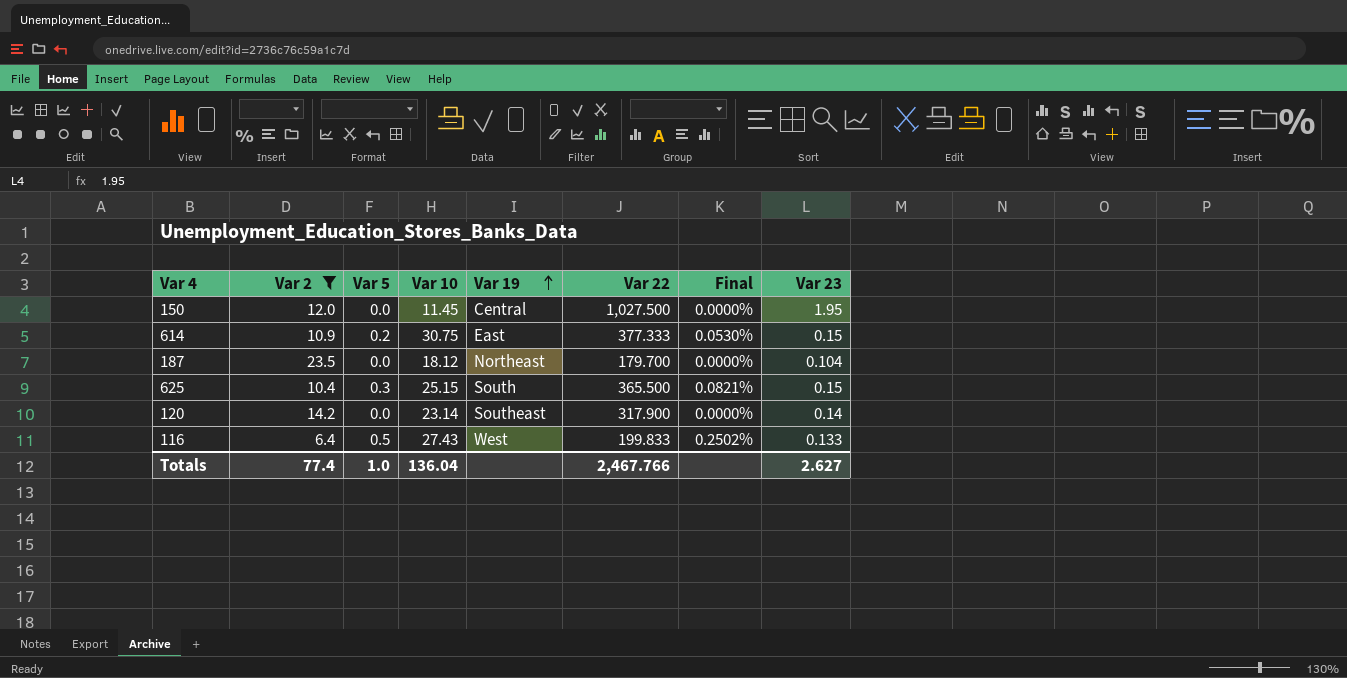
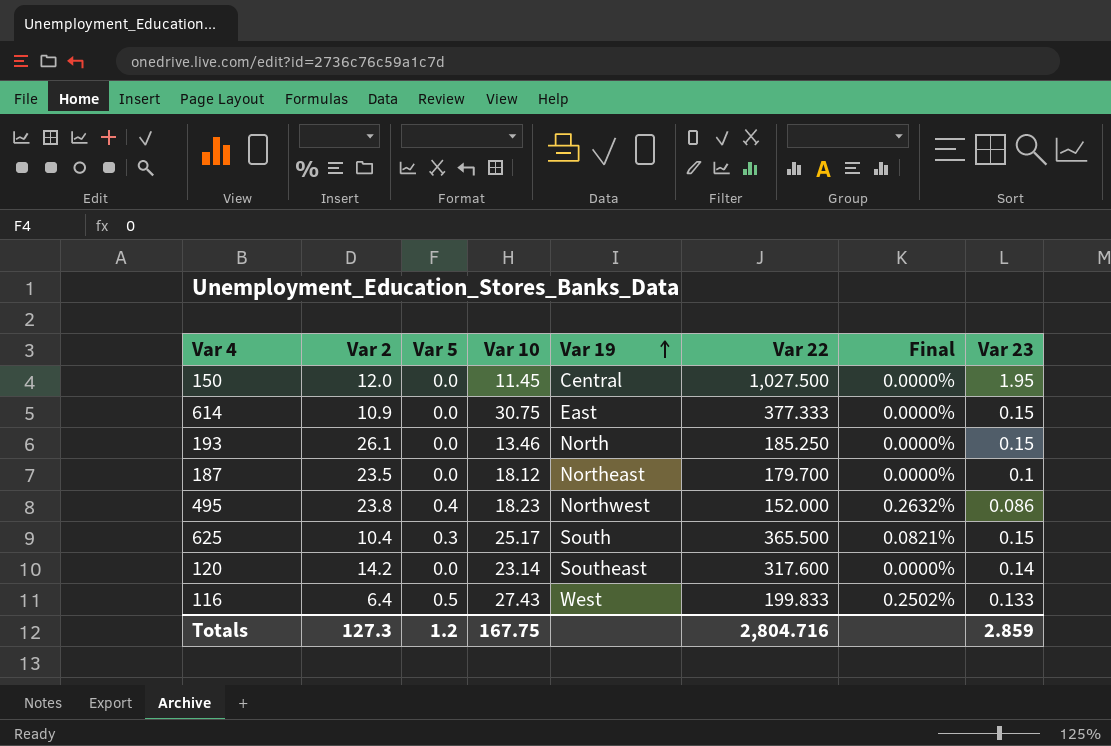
filter: Var 2 <= 23.5 -> none
614 | Var 5: 0.2 -> 0.0
614 | Final: 0.0530% -> 0.0000%
187 | Var 23: 0.104 -> 0.1
625 | Var 10: 25.15 -> 25.17
120 | Var 22: 317.900 -> 317.600
Totals | Var 2: 77.4 -> 127.3
Totals | Var 5: 1.0 -> 1.2
Totals | Var 10: 136.04 -> 167.75
Totals | Var 22: 2,467.766 -> 2,804.716
Totals | Var 23: 2.627 -> 2.859

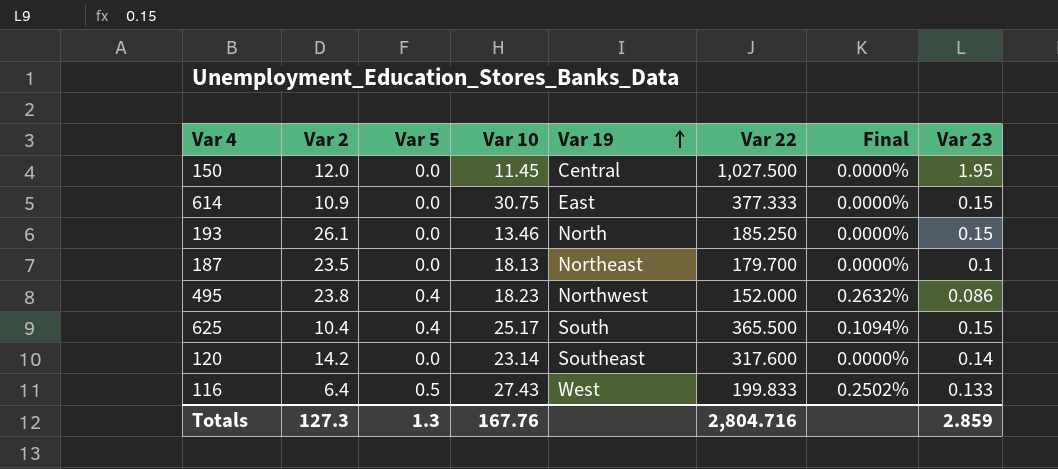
187 | Var 10: 18.12 -> 18.13
625 | Var 5: 0.3 -> 0.4
625 | Final: 0.0821% -> 0.1094%
Totals | Var 5: 1.2 -> 1.3
Totals | Var 10: 167.75 -> 167.76

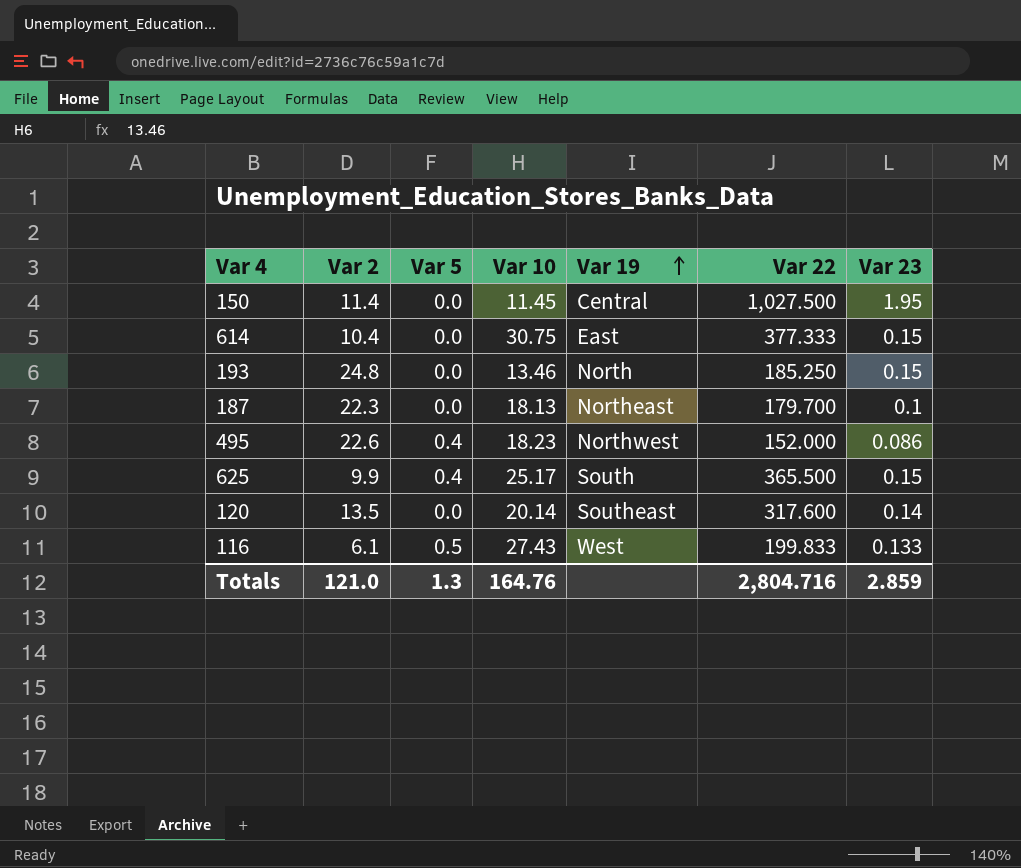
column Final | formula: [Var 5] / [Var 22] -> none
150 | Var 2: 12.0 -> 11.4
614 | Var 2: 10.9 -> 10.4
193 | Var 2: 26.1 -> 24.8
187 | Var 2: 23.5 -> 22.3
495 | Var 2: 23.8 -> 22.6
625 | Var 2: 10.4 -> 9.9
120 | Var 2: 14.2 -> 13.5
120 | Var 10: 23.14 -> 20.14
116 | Var 2: 6.4 -> 6.1
Totals | Var 2: 127.3 -> 121.0
Totals | Var 10: 167.76 -> 164.76

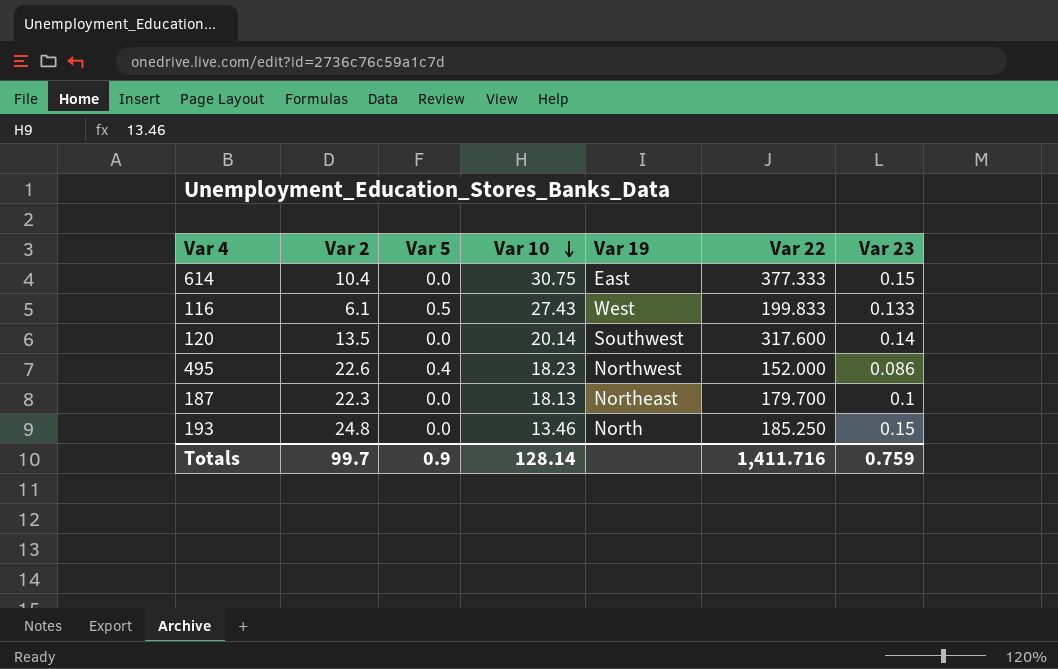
row order: Var 19 ascending -> Var 10 descending
row 150: 11.4 | 0.0 | 11.45 | Central | 1,027.500 | 1.95 -> none
row 625: 9.9 | 0.4 | 25.17 | South | 365.500 | 0.15 -> none
120 | Var 19: Southeast -> Southwest
Totals | Var 2: 121.0 -> 99.7
Totals | Var 5: 1.3 -> 0.9
Totals | Var 10: 164.76 -> 128.14
Totals | Var 22: 2,804.716 -> 1,411.716
Totals | Var 23: 2.859 -> 0.759

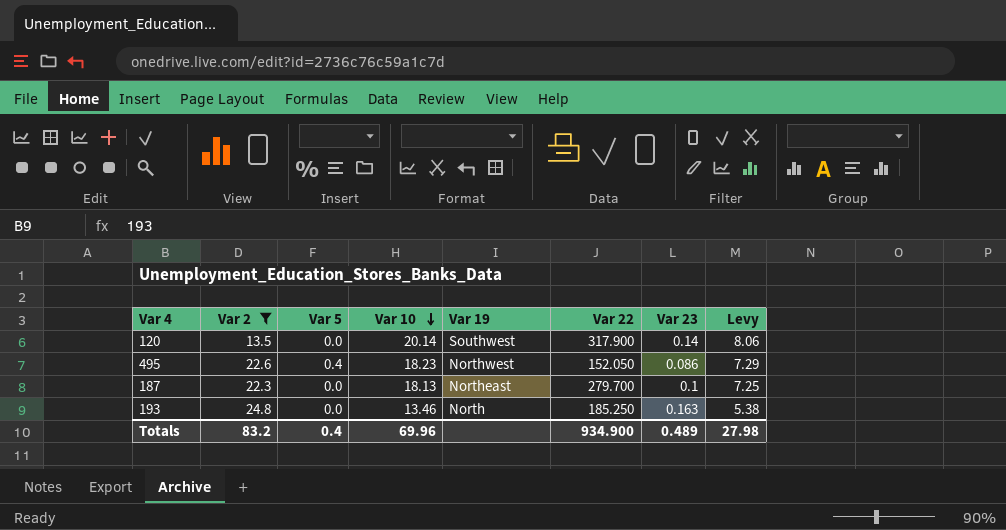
filter: none -> Var 2 >= 13.5
column Levy | formula: none -> [Var 10] * 0.4
120 | Var 22: 317.600 -> 317.900
495 | Var 22: 152.000 -> 152.050
187 | Var 22: 179.700 -> 279.700
193 | Var 23: 0.15 -> 0.163
Totals | Var 2: 99.7 -> 83.2
Totals | Var 5: 0.9 -> 0.4
Totals | Var 10: 128.14 -> 69.96
Totals | Var 22: 1,411.716 -> 934.900
Totals | Var 23: 0.759 -> 0.489

